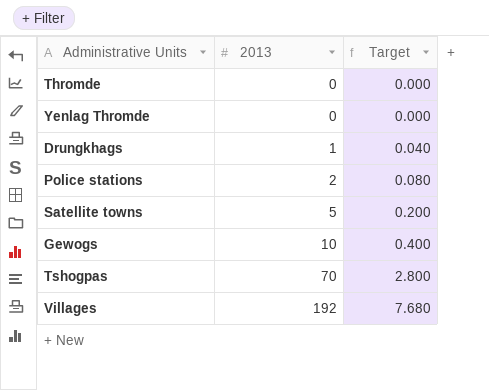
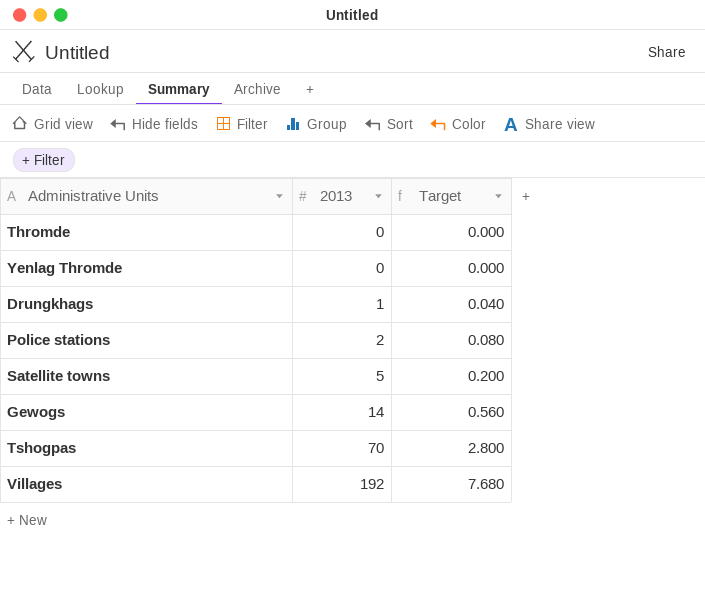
Gewogs | 2013: 10 -> 14
Gewogs | Target: 0.400 -> 0.560

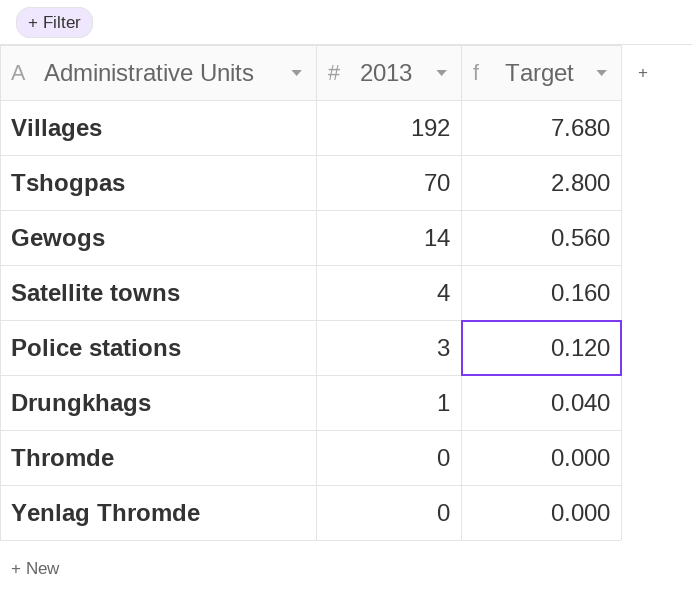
row order: 2013 ascending -> 2013 descending
Satellite towns | 2013: 5 -> 4
Satellite towns | Target: 0.200 -> 0.160
Police stations | 2013: 2 -> 3
Police stations | Target: 0.080 -> 0.120

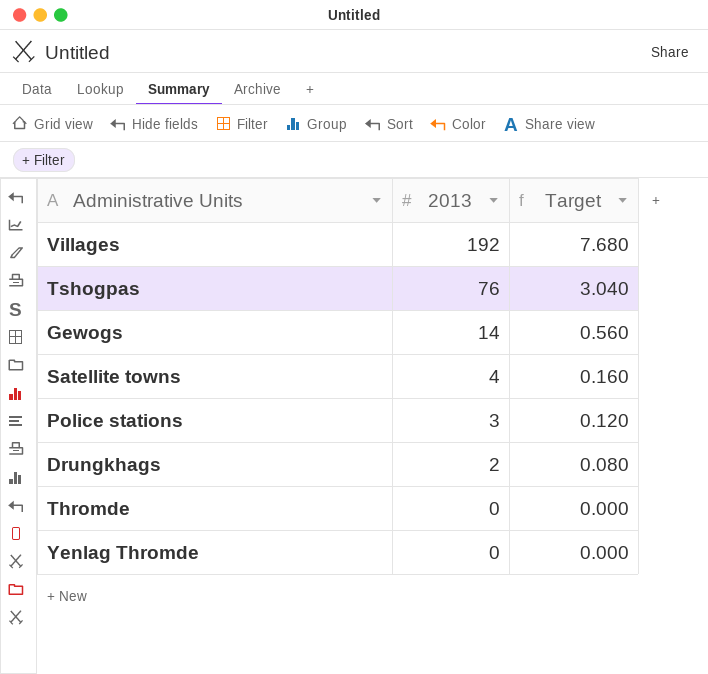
Tshogpas | 2013: 70 -> 76
Tshogpas | Target: 2.800 -> 3.040
Drungkhags | 2013: 1 -> 2
Drungkhags | Target: 0.040 -> 0.080

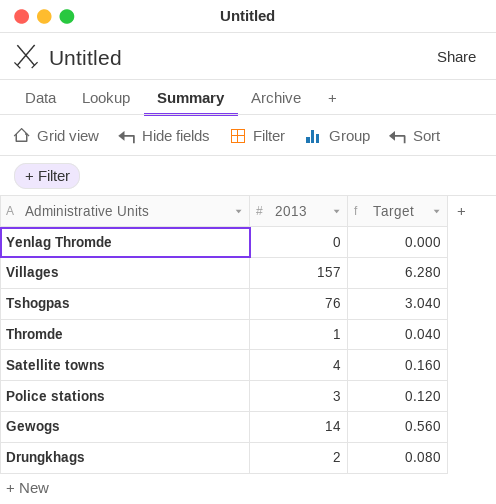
row order: 2013 descending -> Administrative Units descending
Villages | 2013: 192 -> 157
Villages | Target: 7.680 -> 6.280
Thromde | 2013: 0 -> 1
Thromde | Target: 0.000 -> 0.040

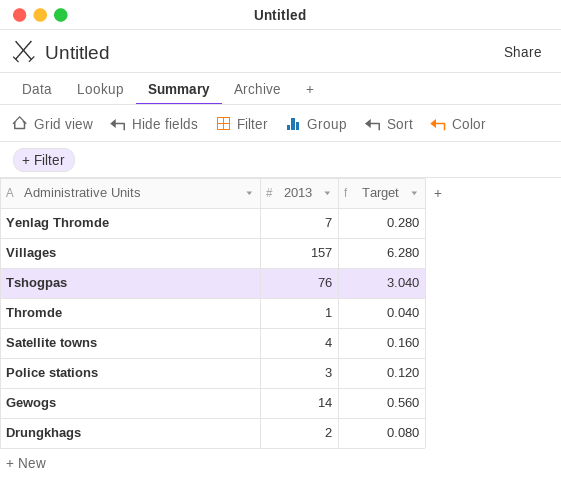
Yenlag Thromde | 2013: 0 -> 7
Yenlag Thromde | Target: 0.000 -> 0.280

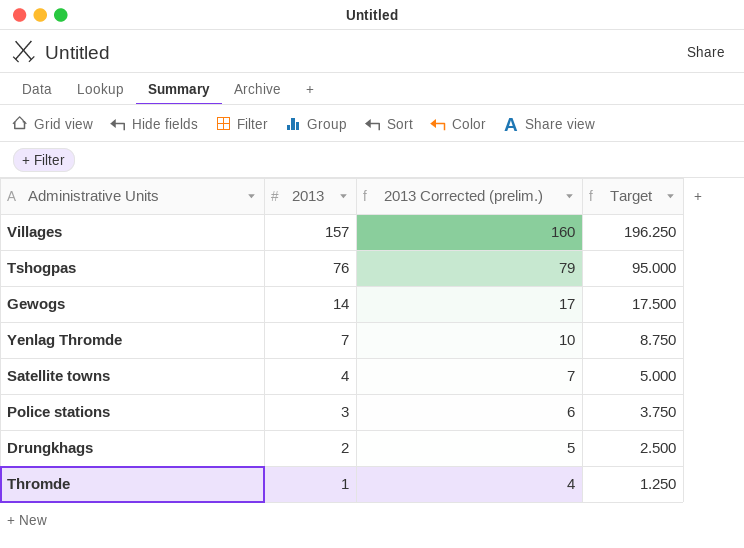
row order: Administrative Units descending -> 2013 descending
column 2013 Corrected (prelim.) | formula: none -> [2013] + 3
column Target | formula: [2013] * 0.04 -> [2013] * 1.25

